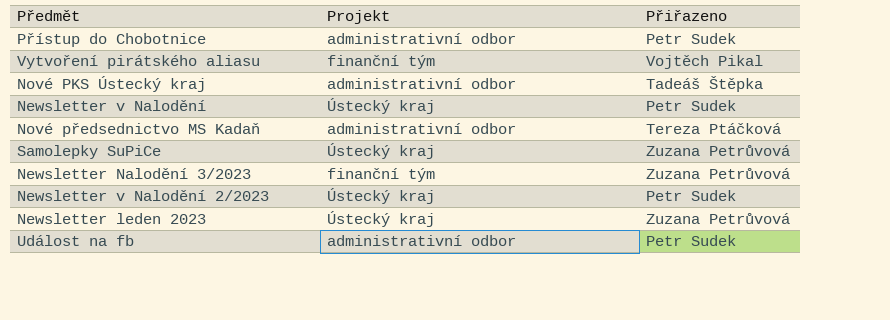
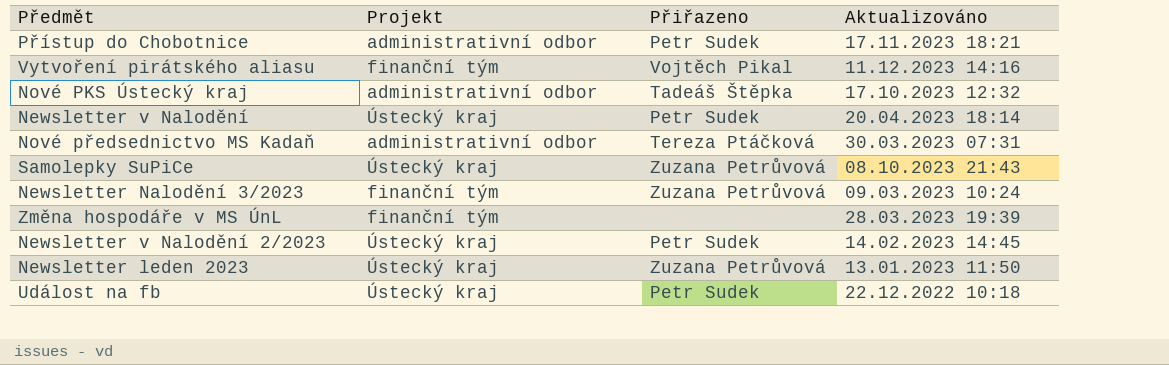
column Aktualizováno | position: none -> 4
row Změna hospodáře v MS ÚnL: none -> finanční tým | none | 28.03.2023 19:39
Událost na fb | Projekt: administrativní odbor -> Ústecký kraj

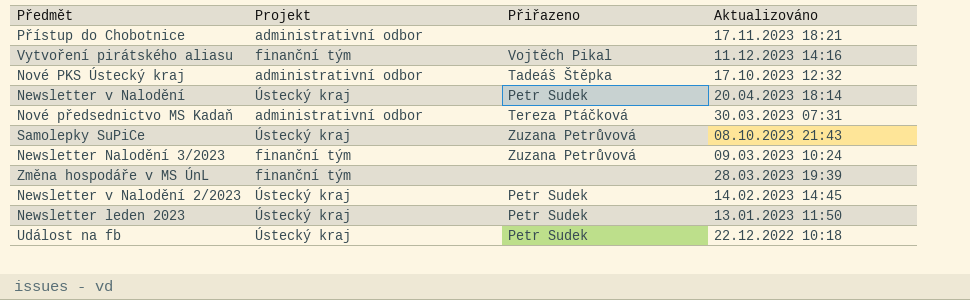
Přístup do Chobotnice | Přiřazeno: Petr Sudek -> none
Newsletter leden 2023 | Přiřazeno: Zuzana Petrůvová -> Petr Sudek

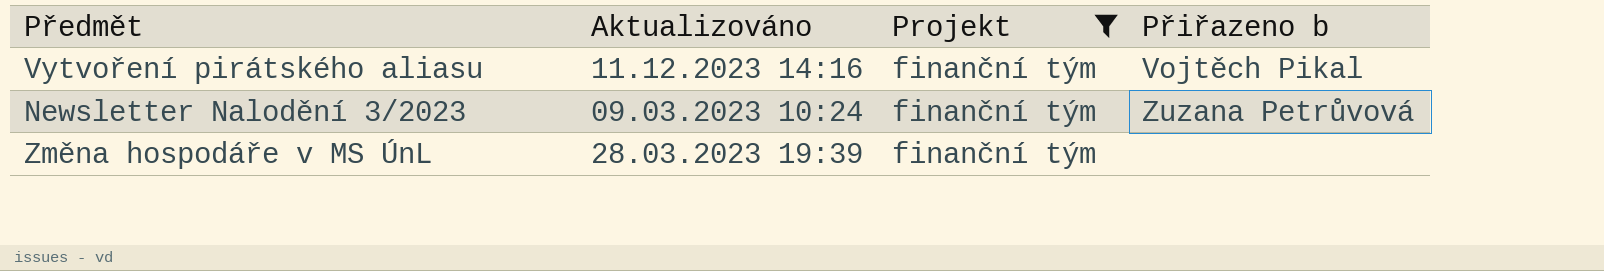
filter: none -> Projekt = finanční tým
column Aktualizováno | position: 4 -> 2
column name: Přiřazeno -> Přiřazeno b

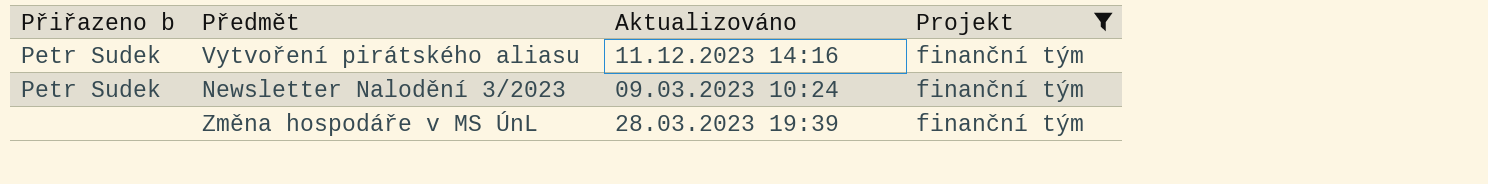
column Přiřazeno b | position: 4 -> 1
Vytvoření pirátského aliasu | Přiřazeno b: Vojtěch Pikal -> Petr Sudek
Newsletter Nalodění 3/2023 | Přiřazeno b: Zuzana Petrůvová -> Petr Sudek

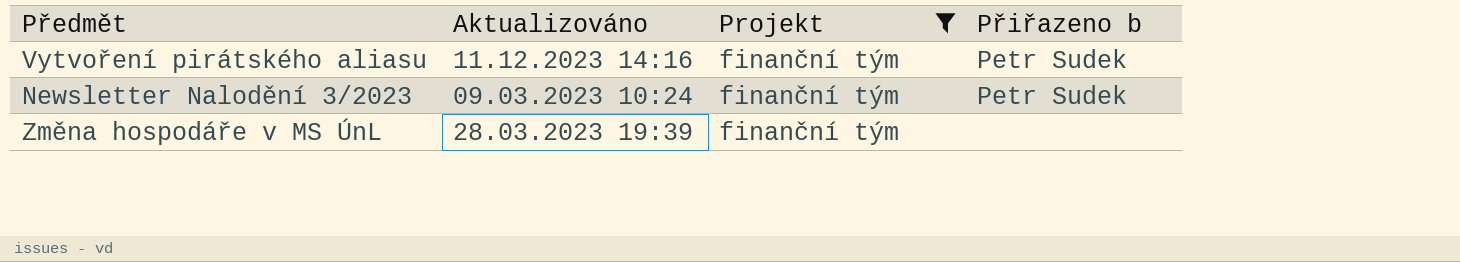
column Přiřazeno b | position: 1 -> 4

